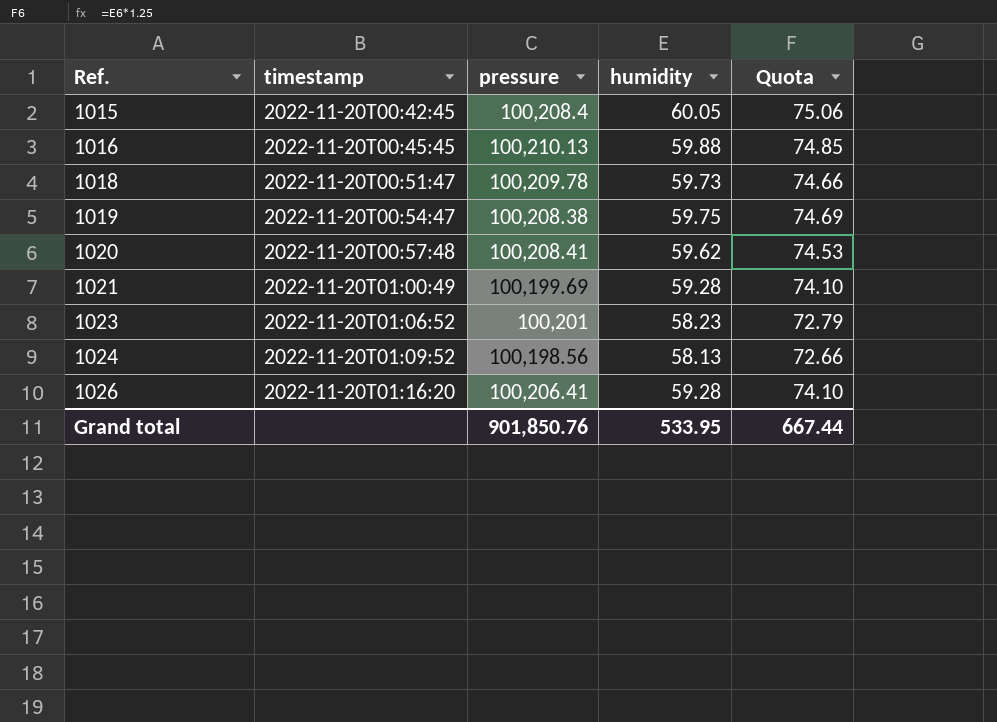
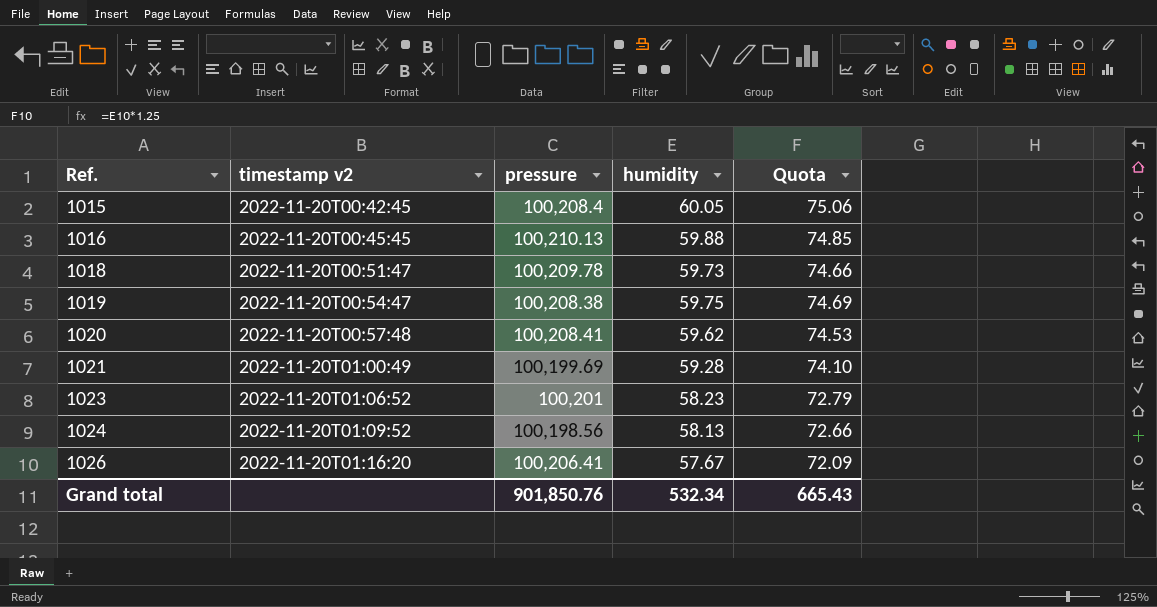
column name: timestamp -> timestamp v2
1026 | humidity: 59.28 -> 57.67
1026 | Quota: 74.10 -> 72.09
Grand total | humidity: 533.95 -> 532.34
Grand total | Quota: 667.44 -> 665.43

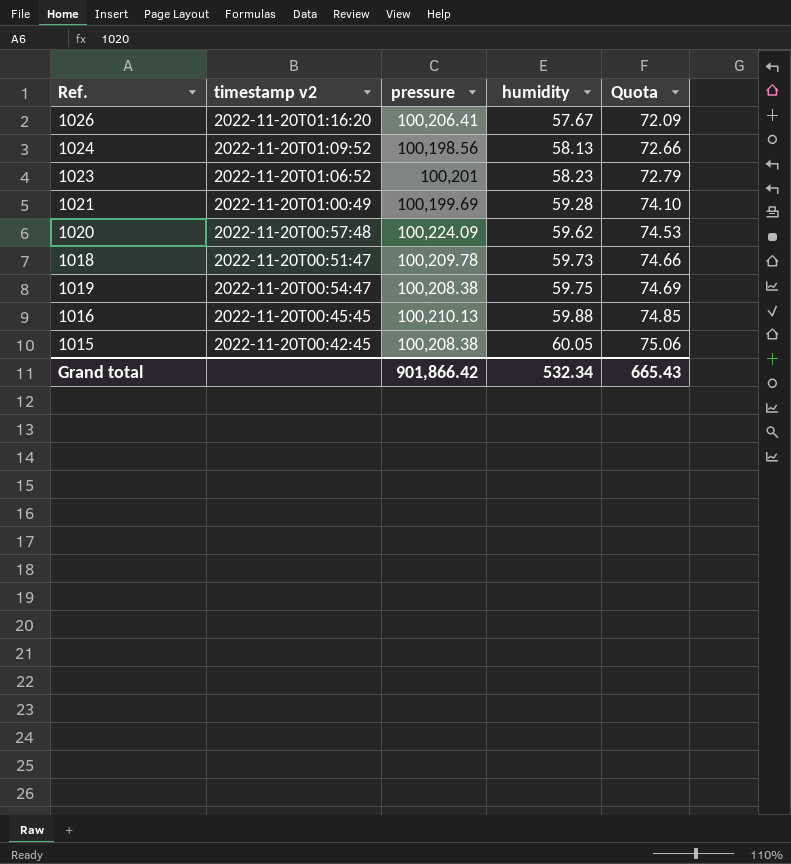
row order: Ref. ascending -> humidity ascending
1020 | pressure: 100,208.41 -> 100,224.09
1015 | pressure: 100,208.4 -> 100,208.38
Grand total | pressure: 901,850.76 -> 901,866.42

